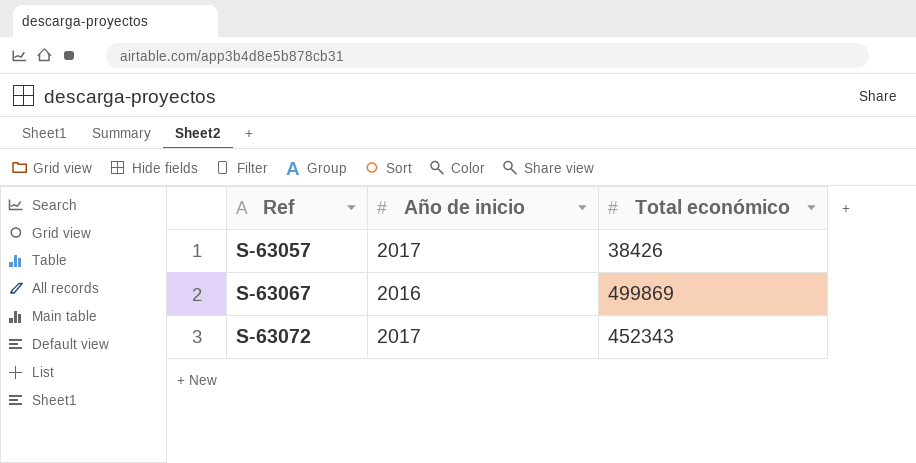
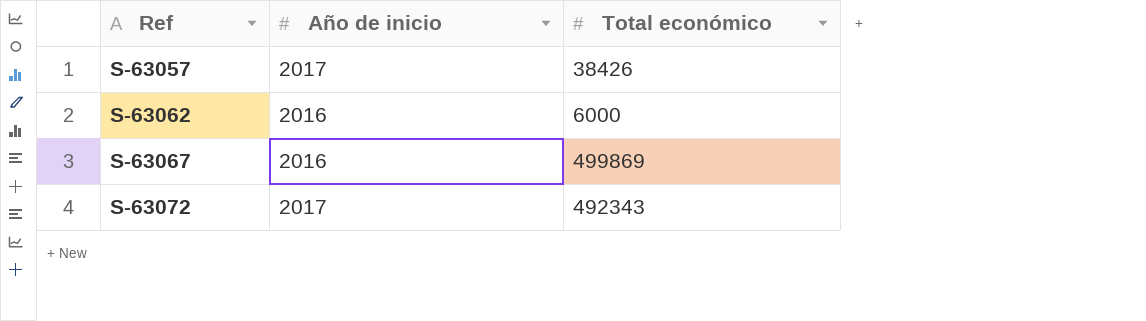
row S-63062: none -> 2016 | 6000
S-63072 | Total económico: 452343 -> 492343

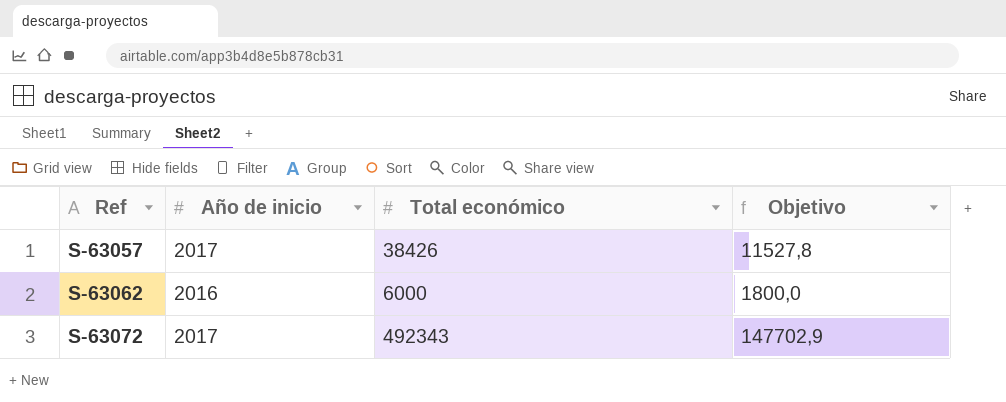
column Objetivo | formula: none -> [Total económico] * 0,3
row S-63067: 2016 | 499869 -> none

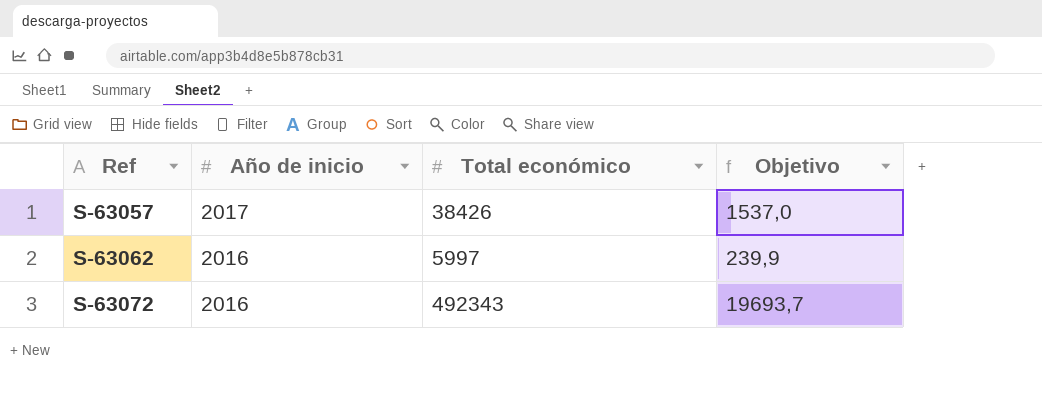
column Objetivo | formula: [Total económico] * 0,3 -> [Total económico] * 0,04
S-63062 | Total económico: 6000 -> 5997
S-63072 | Año de inicio: 2017 -> 2016

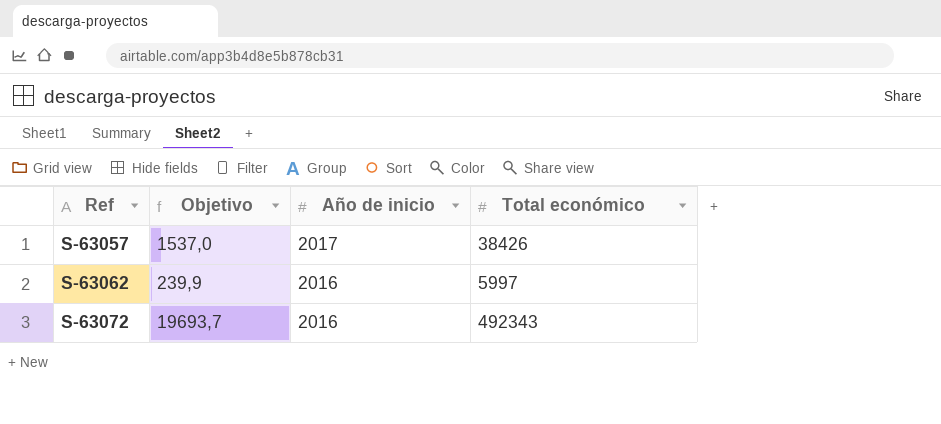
column Objetivo | position: 4 -> 2

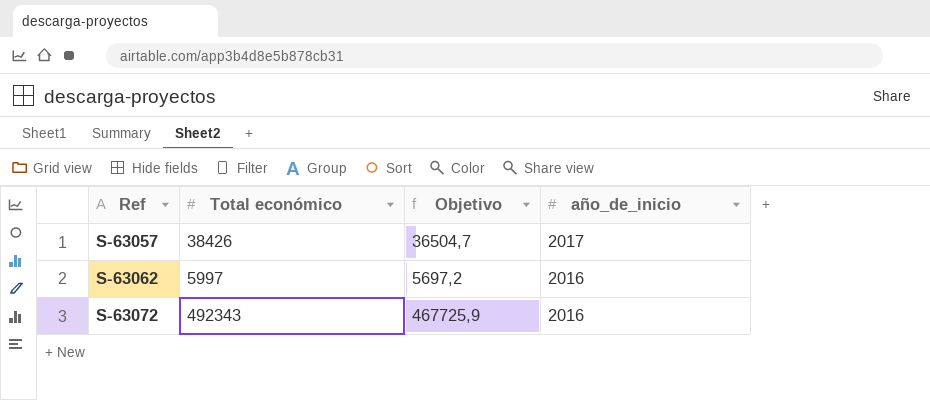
column Total económico | position: 4 -> 2
column Objetivo | formula: [Total económico] * 0,04 -> [Total económico] * 0,95
column name: Año de inicio -> año_de_inicio

